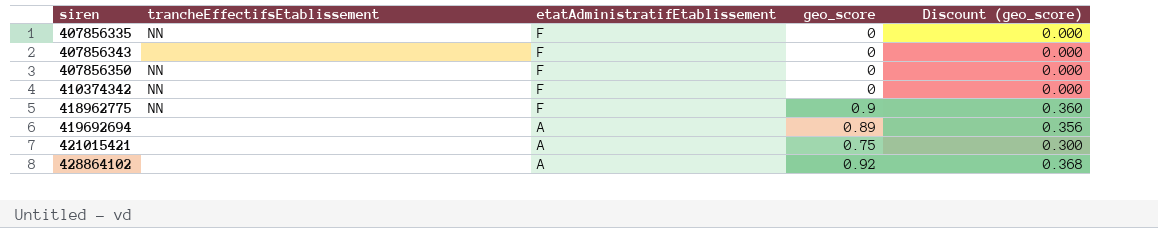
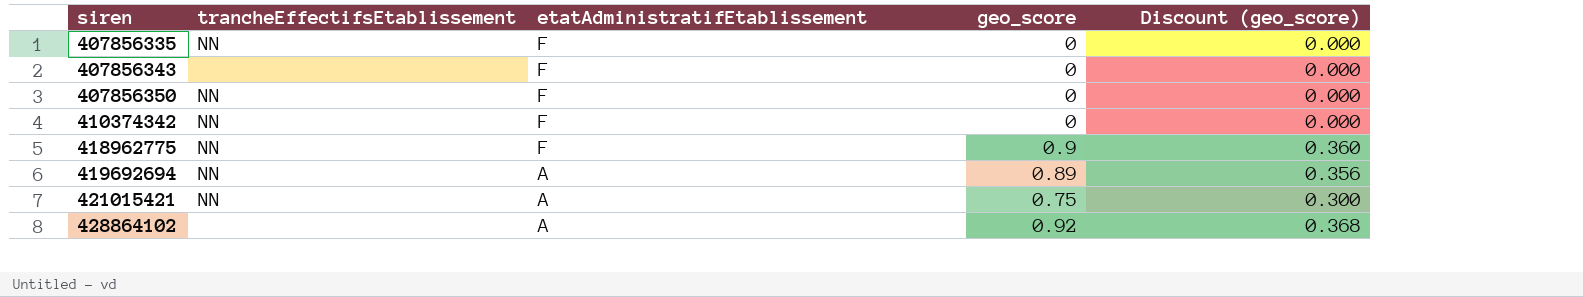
419692694 | trancheEffectifsEtablissement: none -> NN
421015421 | trancheEffectifsEtablissement: none -> NN

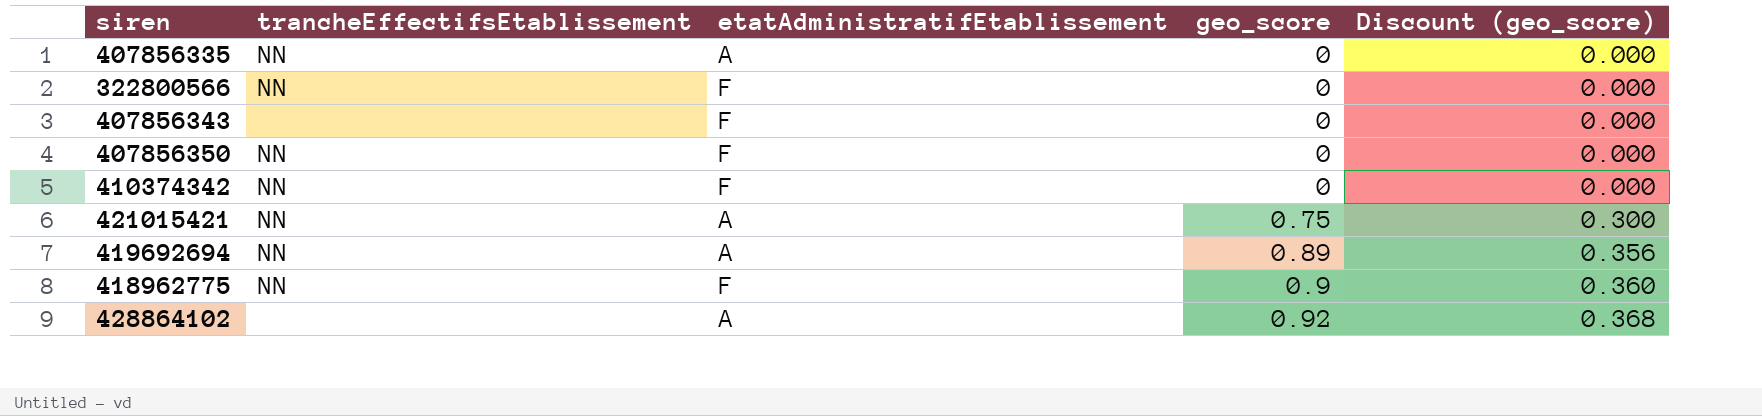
row order: siren ascending -> geo_score ascending
407856335 | etatAdministratifEtablissement: F -> A
row 322800566: none -> NN | F | 0 | 0.000

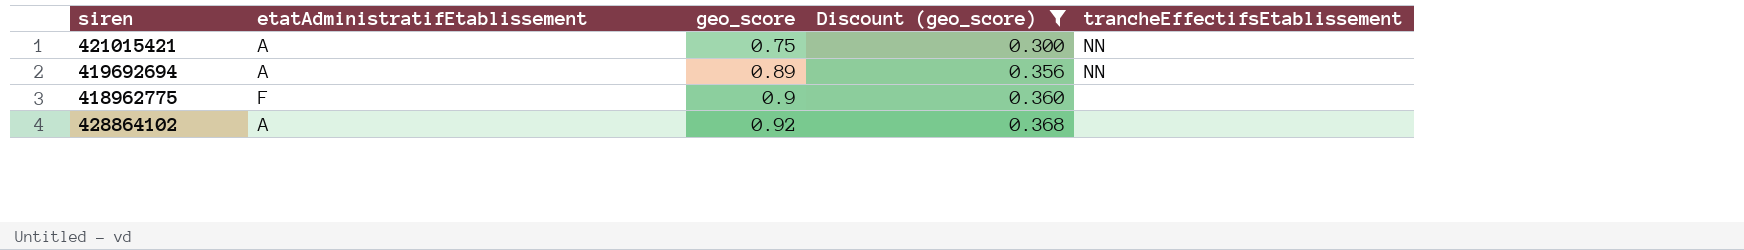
filter: none -> Discount (geo_score) != 0.000
column trancheEffectifsEtablissement | position: 2 -> 5
418962775 | trancheEffectifsEtablissement: NN -> none

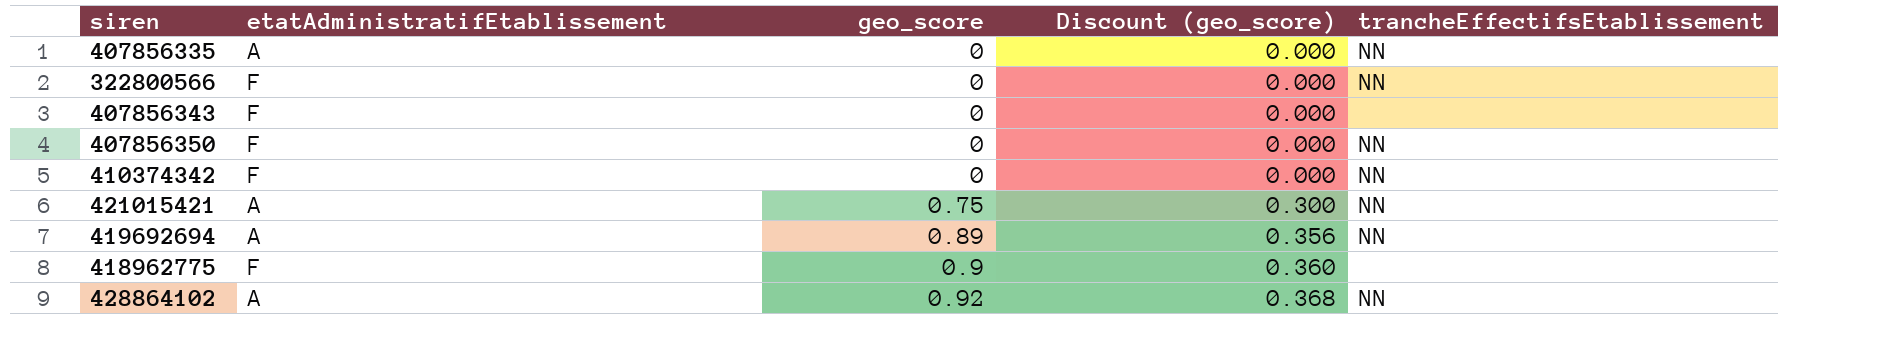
filter: Discount (geo_score) != 0.000 -> none
428864102 | trancheEffectifsEtablissement: none -> NN

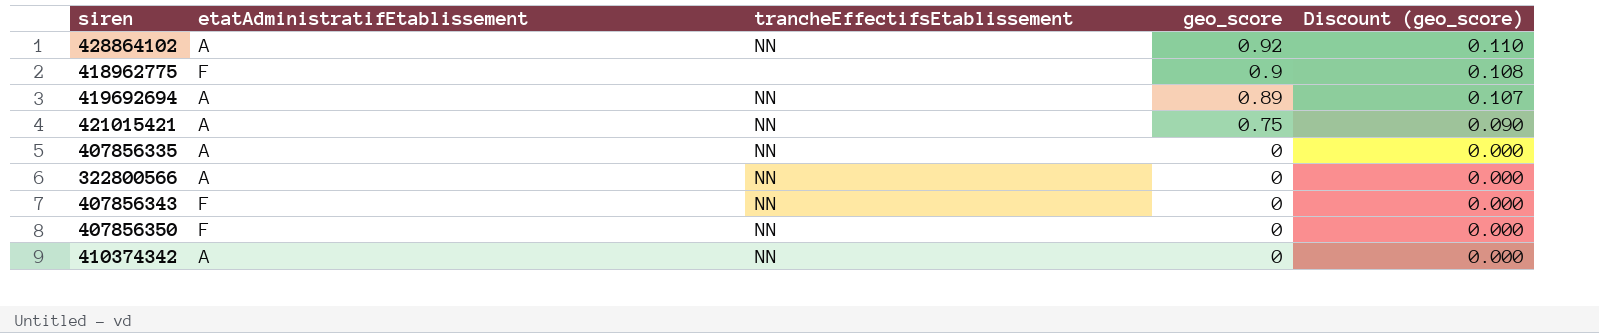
row order: geo_score ascending -> geo_score descending
column trancheEffectifsEtablissement | position: 5 -> 3
column Discount (geo_score) | formula: [geo_score] * 0.4 -> [geo_score] * 0.12
322800566 | etatAdministratifEtablissement: F -> A
407856343 | trancheEffectifsEtablissement: none -> NN
410374342 | etatAdministratifEtablissement: F -> A

